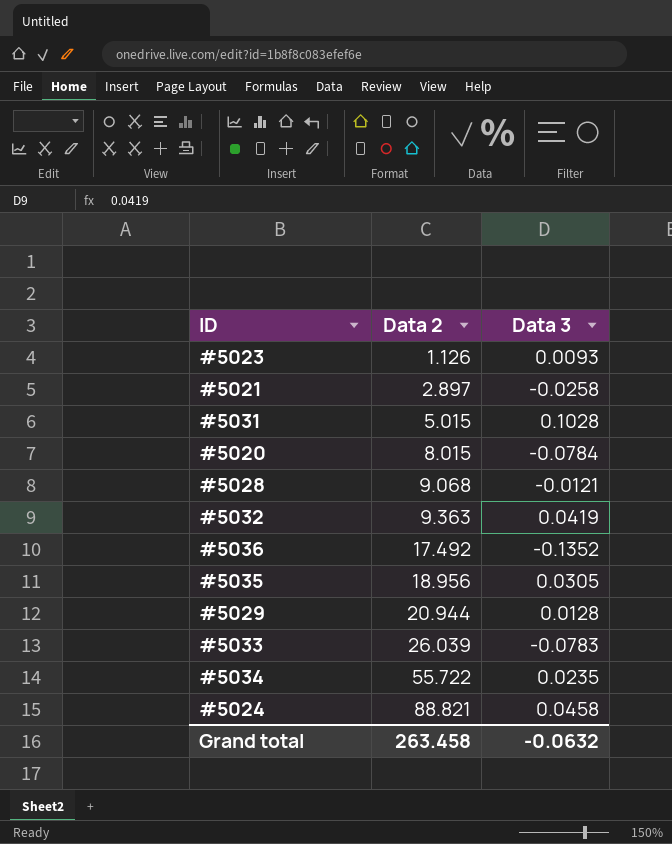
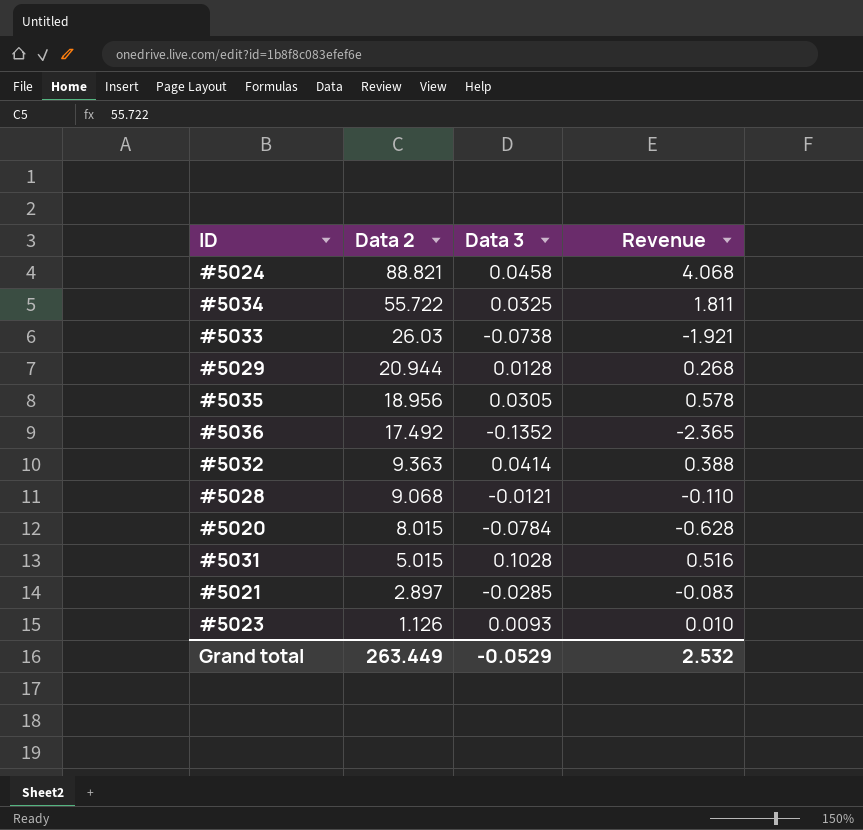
row order: Data 2 ascending -> Data 2 descending
column Revenue | formula: none -> [Data 2] * [Data 3]
#5034 | Data 3: 0.0235 -> 0.0325
#5033 | Data 2: 26.039 -> 26.03
#5033 | Data 3: -0.0783 -> -0.0738
#5032 | Data 3: 0.0419 -> 0.0414
#5021 | Data 3: -0.0258 -> -0.0285
Grand total | Data 2: 263.458 -> 263.449
Grand total | Data 3: -0.0632 -> -0.0529

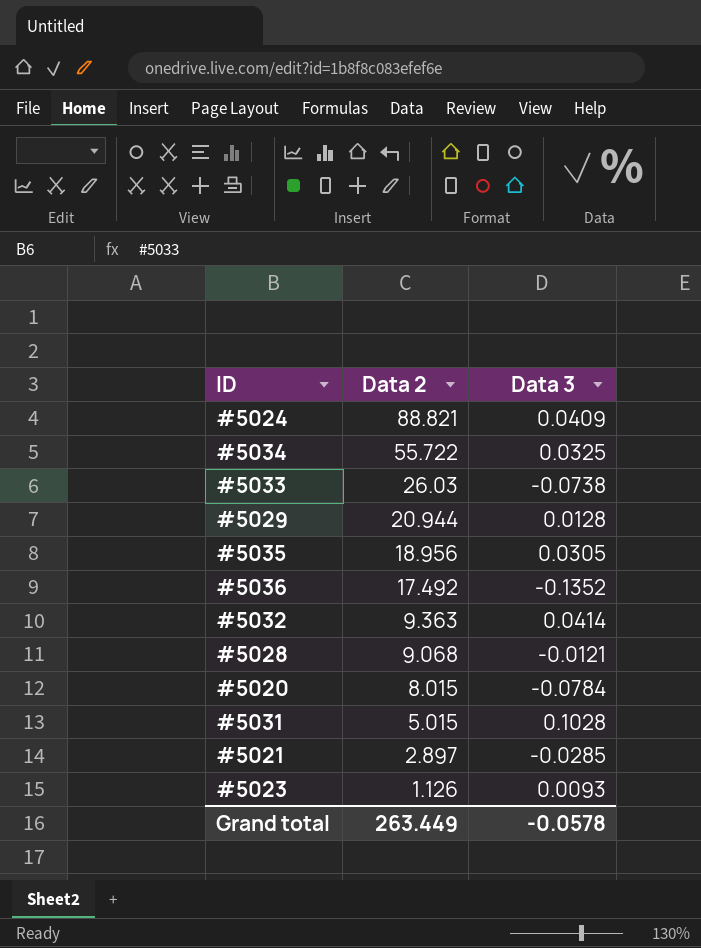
column Revenue | formula: [Data 2] * [Data 3] -> none
#5024 | Data 3: 0.0458 -> 0.0409
Grand total | Data 3: -0.0529 -> -0.0578

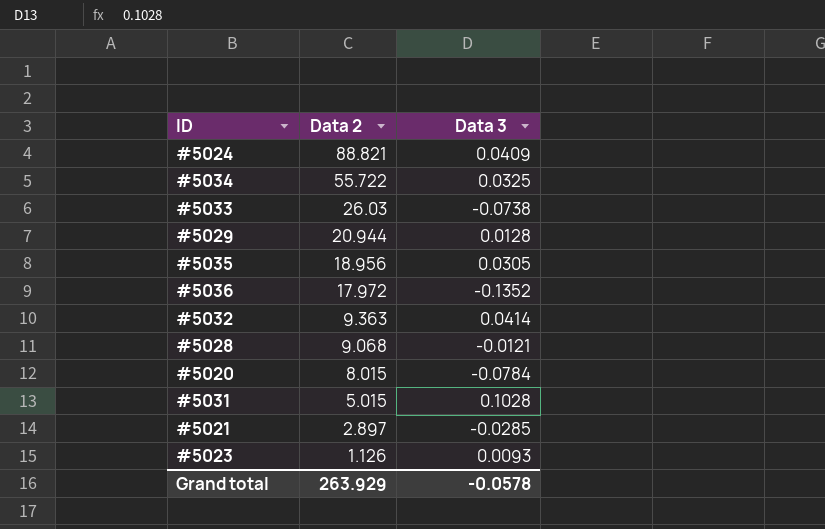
#5036 | Data 2: 17.492 -> 17.972
Grand total | Data 2: 263.449 -> 263.929

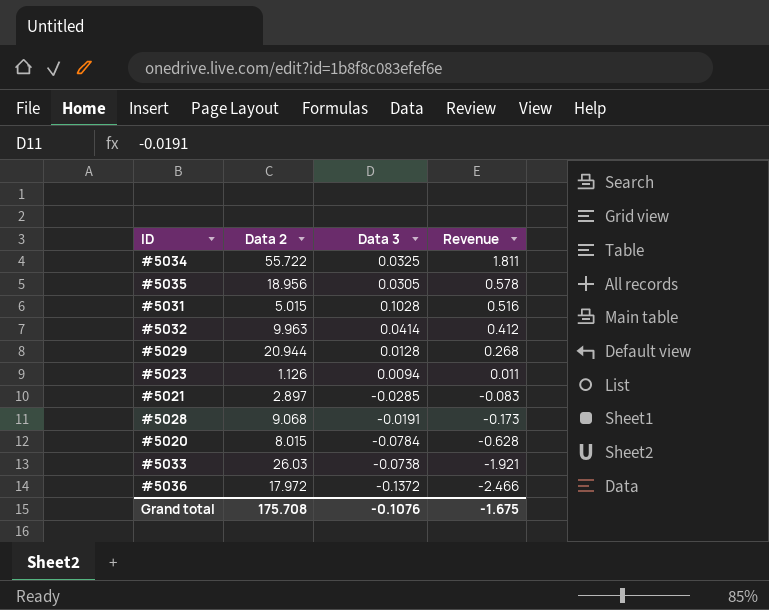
row order: Data 2 descending -> Revenue descending
column Revenue | formula: none -> [Data 2] * [Data 3]
row #5024: 88.821 | 0.0409 -> none
#5032 | Data 2: 9.363 -> 9.963
#5023 | Data 3: 0.0093 -> 0.0094
#5028 | Data 3: -0.0121 -> -0.0191
#5036 | Data 3: -0.1352 -> -0.1372
Grand total | Data 2: 263.929 -> 175.708
Grand total | Data 3: -0.0578 -> -0.1076

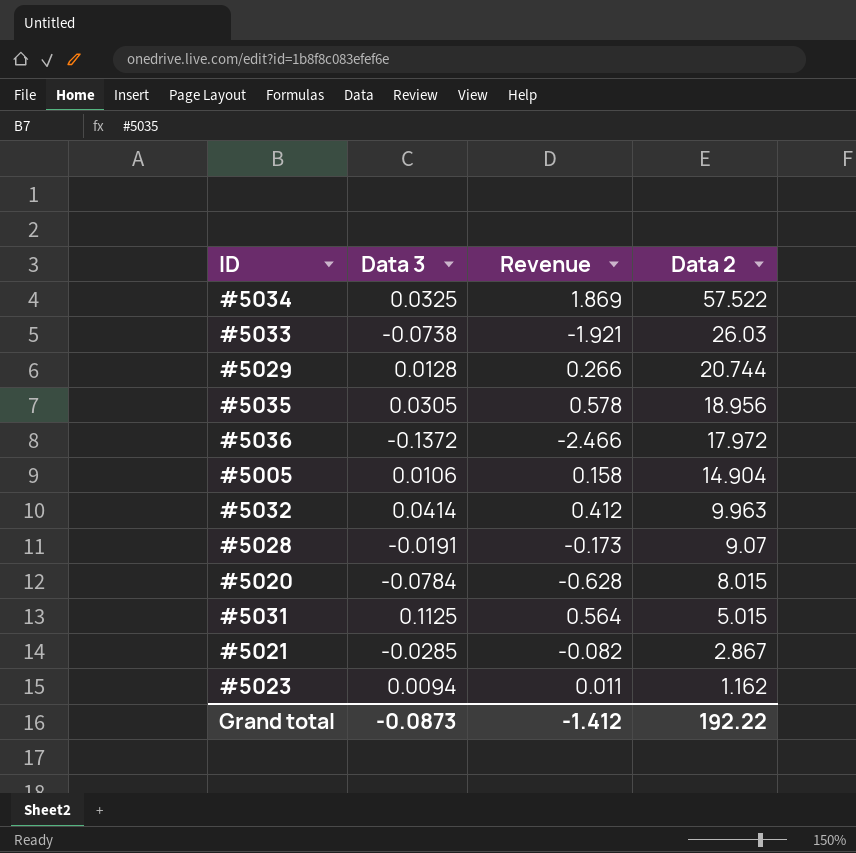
row order: Revenue descending -> Data 2 descending
column Data 2 | position: 2 -> 4
#5034 | Revenue: 1.811 -> 1.869
#5034 | Data 2: 55.722 -> 57.522
#5029 | Revenue: 0.268 -> 0.266
#5029 | Data 2: 20.944 -> 20.744
row #5005: none -> 0.0106 | 0.158 | 14.904
#5028 | Data 2: 9.068 -> 9.07
#5031 | Data 3: 0.1028 -> 0.1125
#5031 | Revenue: 0.516 -> 0.564
#5021 | Revenue: -0.083 -> -0.082
#5021 | Data 2: 2.897 -> 2.867
#5023 | Data 2: 1.126 -> 1.162
Grand total | Data 3: -0.1076 -> -0.0873
Grand total | Revenue: -1.675 -> -1.412
Grand total | Data 2: 175.708 -> 192.22

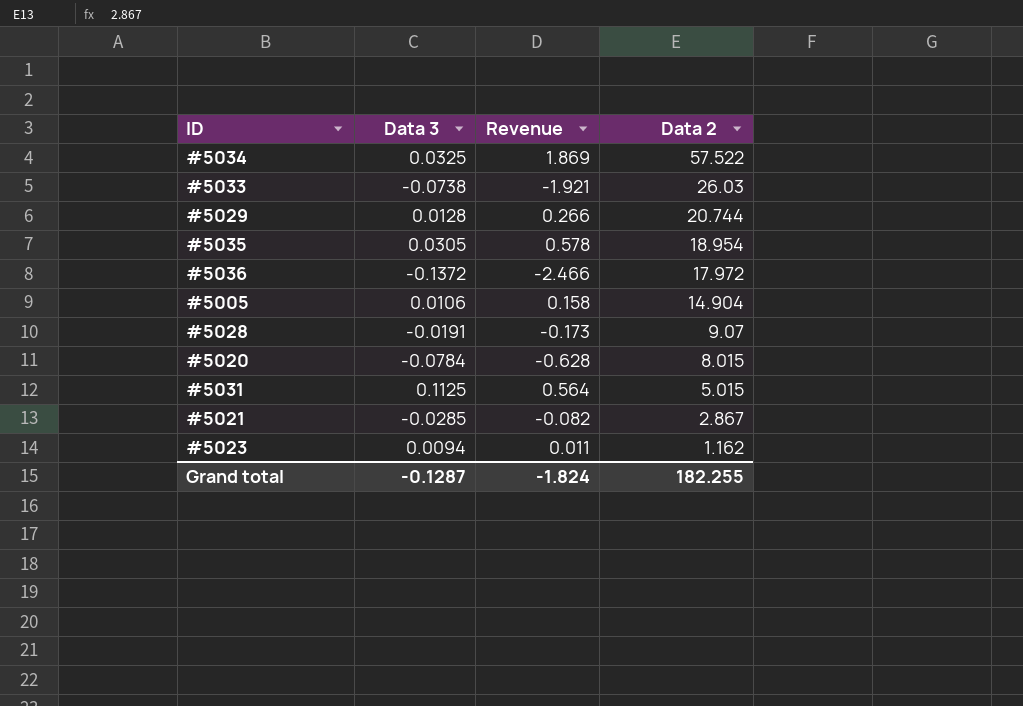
row #5032: 0.0414 | 0.412 | 9.963 -> none
#5035 | Data 2: 18.956 -> 18.954
Grand total | Data 3: -0.0873 -> -0.1287
Grand total | Revenue: -1.412 -> -1.824
Grand total | Data 2: 192.22 -> 182.255

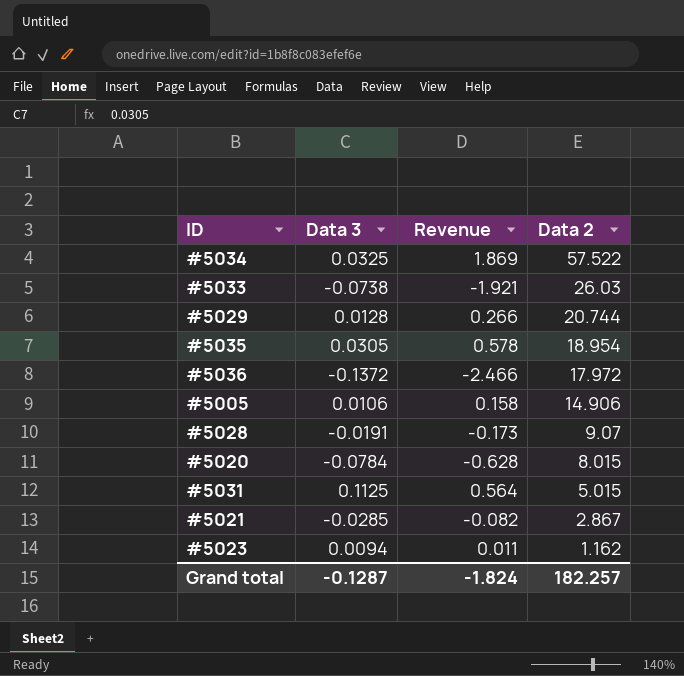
#5005 | Data 2: 14.904 -> 14.906
Grand total | Data 2: 182.255 -> 182.257

